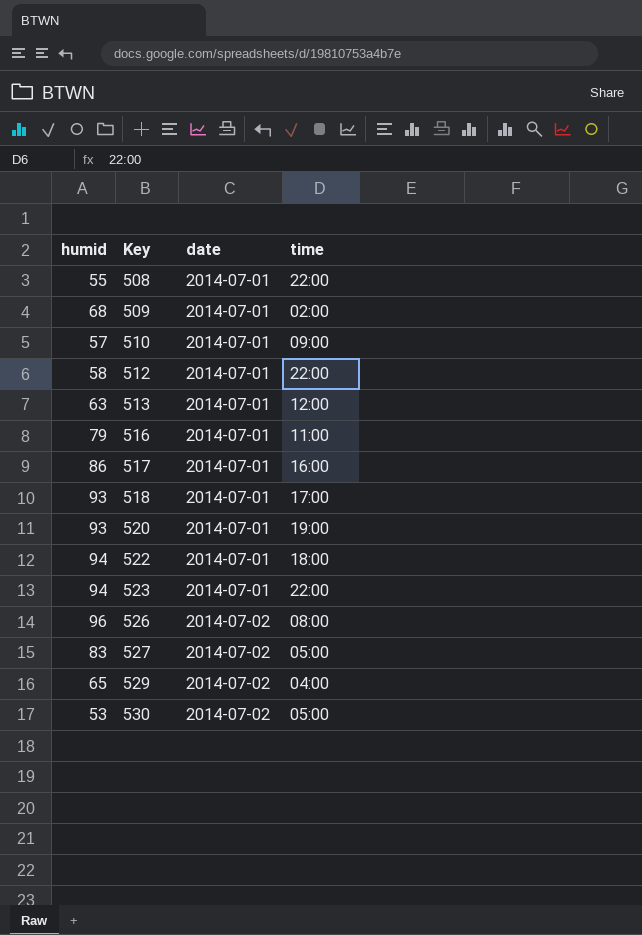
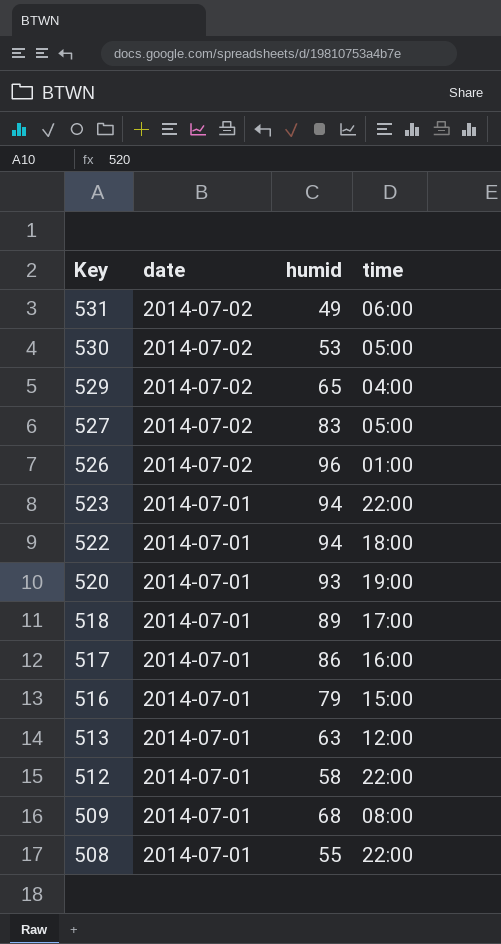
row order: Key ascending -> Key descending
column humid | position: 1 -> 3
row 510: 57 | 2014-07-01 | 09:00 -> none
row 531: none -> 2014-07-02 | 49 | 06:00
526 | time: 08:00 -> 01:00
518 | humid: 93 -> 89
516 | time: 11:00 -> 15:00
509 | time: 02:00 -> 08:00

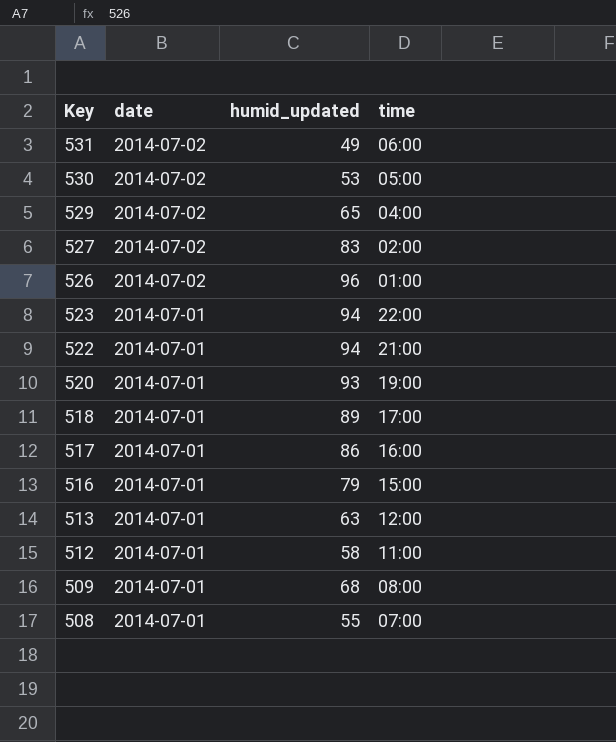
column name: humid -> humid_updated
527 | time: 05:00 -> 02:00
522 | time: 18:00 -> 21:00
512 | time: 22:00 -> 11:00
508 | time: 22:00 -> 07:00

